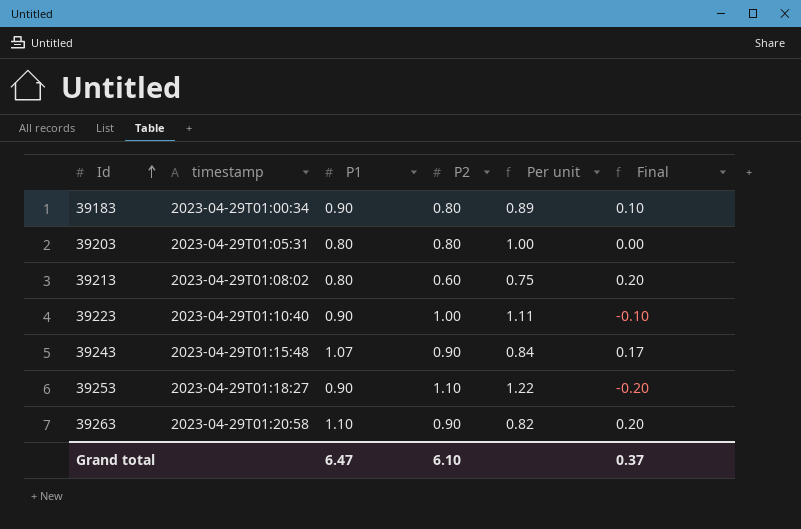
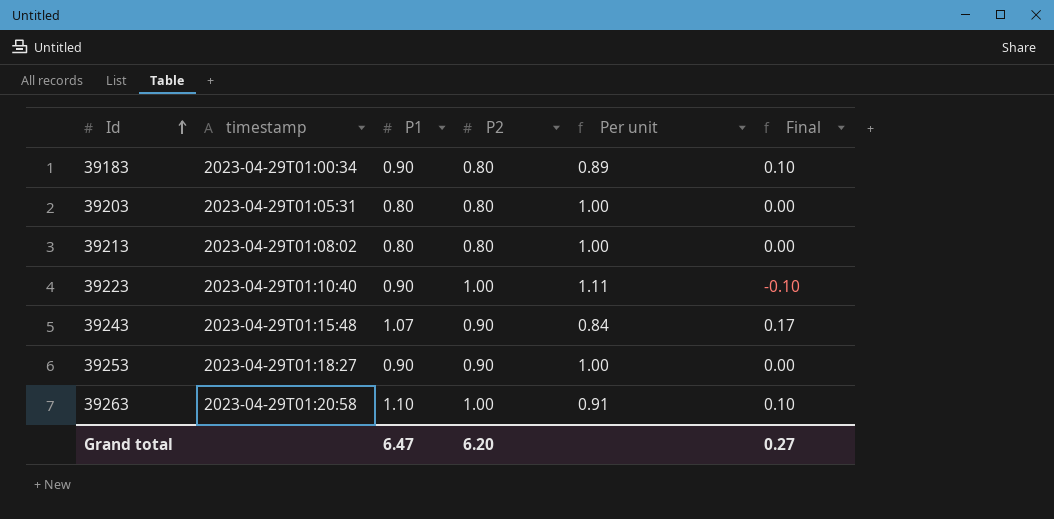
39213 | P2: 0.60 -> 0.80
39213 | Per unit: 0.75 -> 1.00
39213 | Final: 0.20 -> 0.00
39253 | P2: 1.10 -> 0.90
39253 | Per unit: 1.22 -> 1.00
39253 | Final: -0.20 -> 0.00
39263 | P2: 0.90 -> 1.00
39263 | Per unit: 0.82 -> 0.91
39263 | Final: 0.20 -> 0.10
Grand total | P2: 6.10 -> 6.20
Grand total | Final: 0.37 -> 0.27

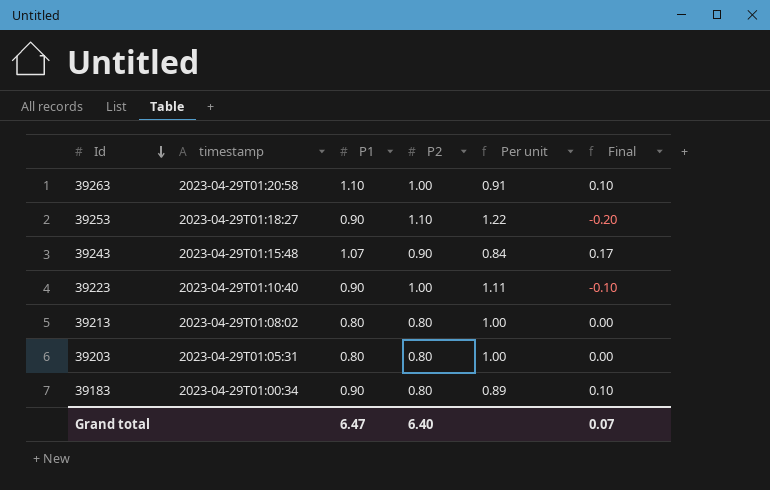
row order: Id ascending -> Id descending
39253 | P2: 0.90 -> 1.10
39253 | Per unit: 1.00 -> 1.22
39253 | Final: 0.00 -> -0.20
Grand total | P2: 6.20 -> 6.40
Grand total | Final: 0.27 -> 0.07

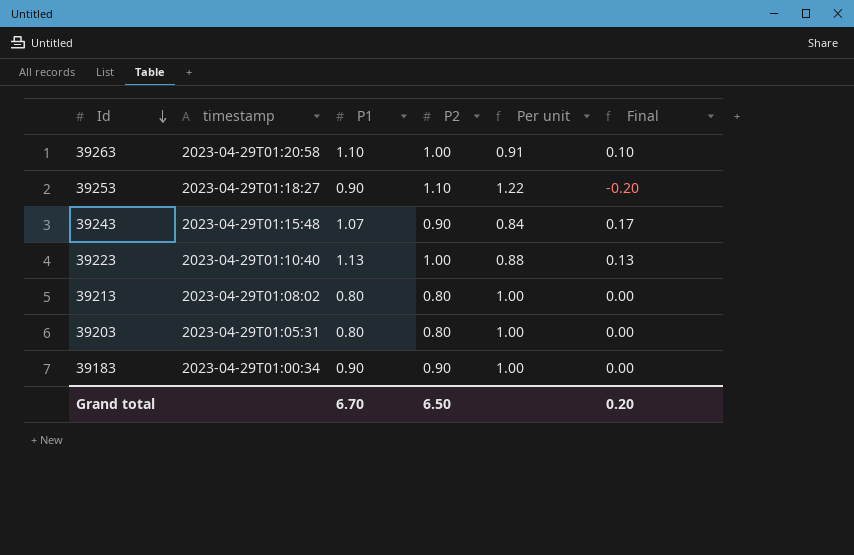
39223 | P1: 0.90 -> 1.13
39223 | Per unit: 1.11 -> 0.88
39223 | Final: -0.10 -> 0.13
39183 | P2: 0.80 -> 0.90
39183 | Per unit: 0.89 -> 1.00
39183 | Final: 0.10 -> 0.00
Grand total | P1: 6.47 -> 6.70
Grand total | P2: 6.40 -> 6.50
Grand total | Final: 0.07 -> 0.20

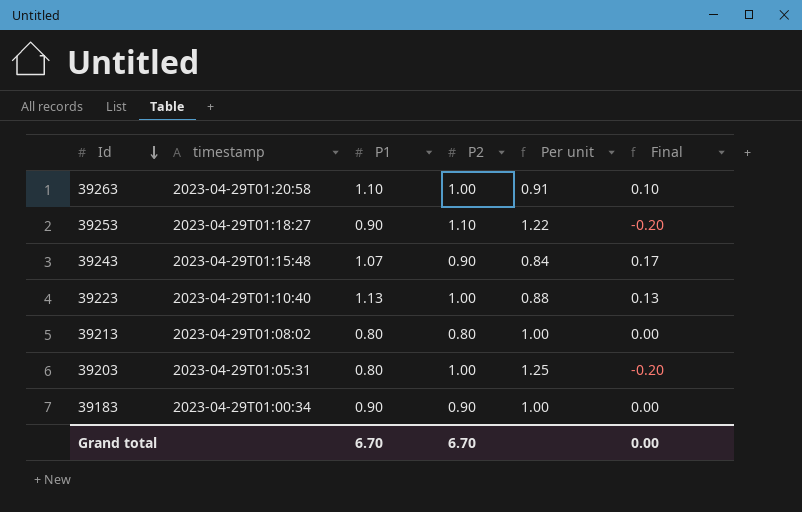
39203 | P2: 0.80 -> 1.00
39203 | Per unit: 1.00 -> 1.25
39203 | Final: 0.00 -> -0.20
Grand total | P2: 6.50 -> 6.70
Grand total | Final: 0.20 -> 0.00

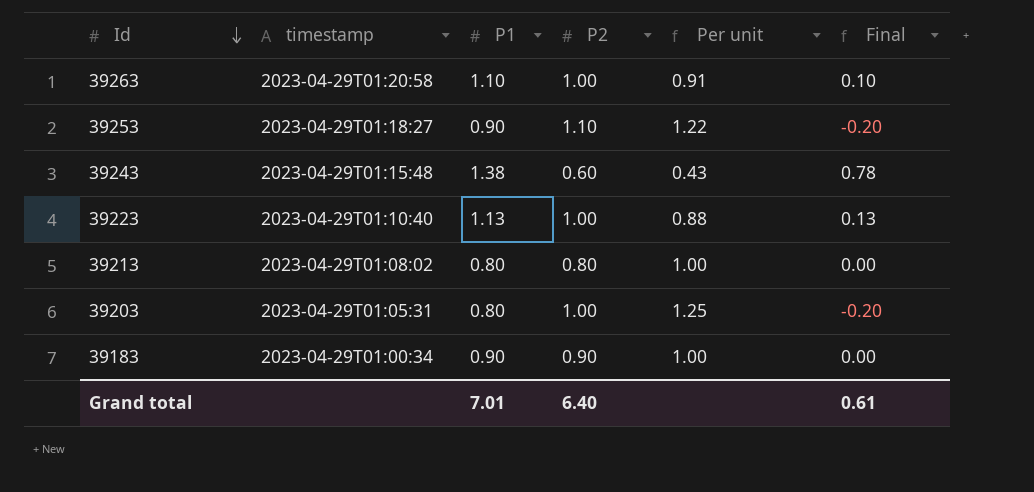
39243 | P1: 1.07 -> 1.38
39243 | P2: 0.90 -> 0.60
39243 | Per unit: 0.84 -> 0.43
39243 | Final: 0.17 -> 0.78
Grand total | P1: 6.70 -> 7.01
Grand total | P2: 6.70 -> 6.40
Grand total | Final: 0.00 -> 0.61

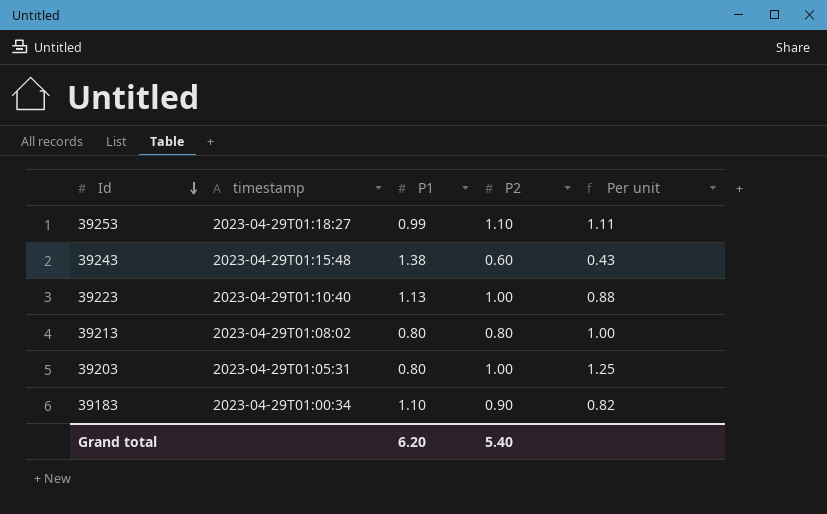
column Final | formula: [P1] - [P2] -> none
row 39263: 2023-04-29T01:20:58 | 1.10 | 1.00 | 0.91 | 0.10 -> none
39253 | P1: 0.90 -> 0.99
39253 | Per unit: 1.22 -> 1.11
39183 | P1: 0.90 -> 1.10
39183 | Per unit: 1.00 -> 0.82
Grand total | P1: 7.01 -> 6.20
Grand total | P2: 6.40 -> 5.40

